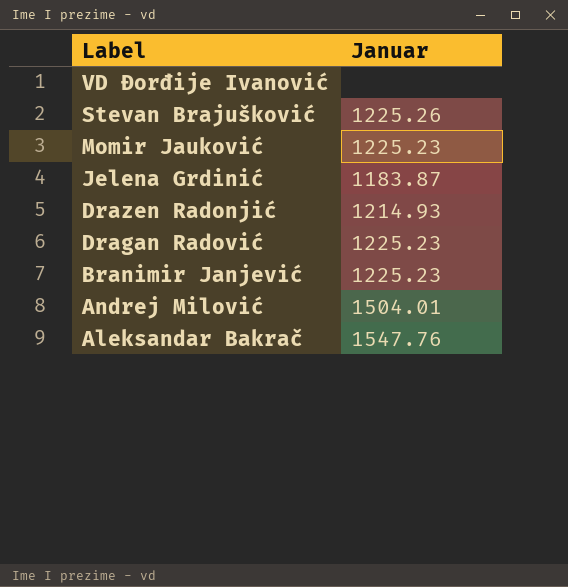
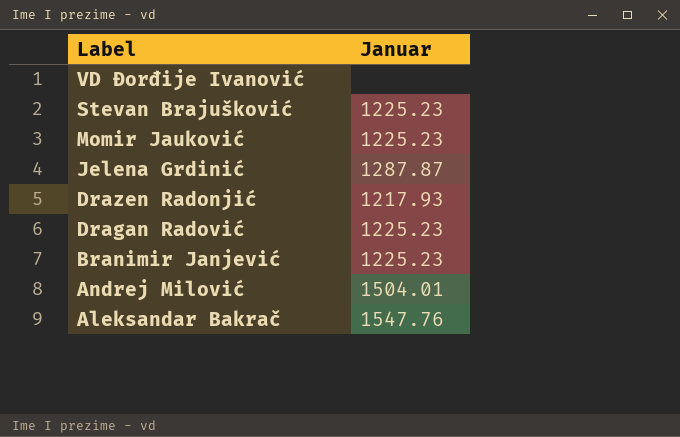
Stevan Brajušković | Januar: 1225.26 -> 1225.23
Jelena Grdinić | Januar: 1183.87 -> 1287.87
Drazen Radonjić | Januar: 1214.93 -> 1217.93

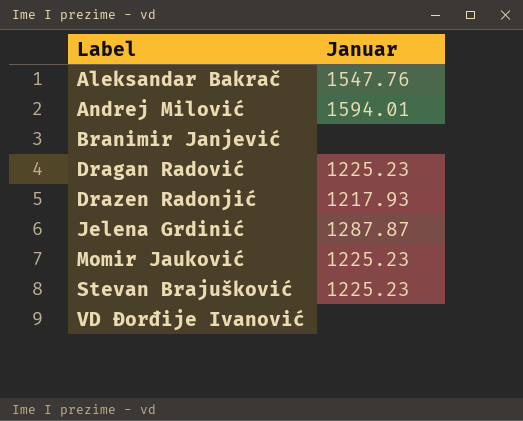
row order: Label descending -> Label ascending
Andrej Milović | Januar: 1504.01 -> 1594.01
Branimir Janjević | Januar: 1225.23 -> none

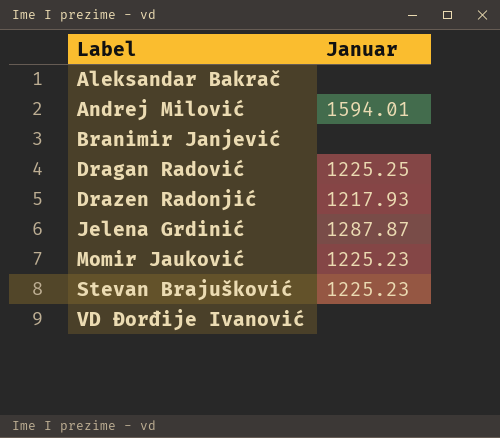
Aleksandar Bakrač | Januar: 1547.76 -> none
Dragan Radović | Januar: 1225.23 -> 1225.25

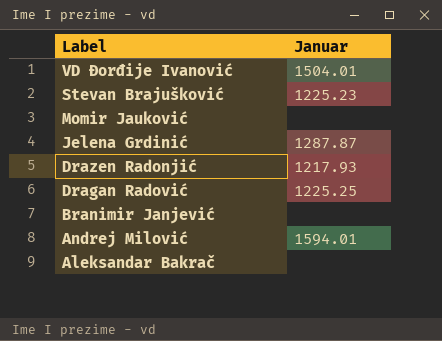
row order: Label ascending -> Label descending
VD Đorđije Ivanović | Januar: none -> 1504.01
Momir Jauković | Januar: 1225.23 -> none

